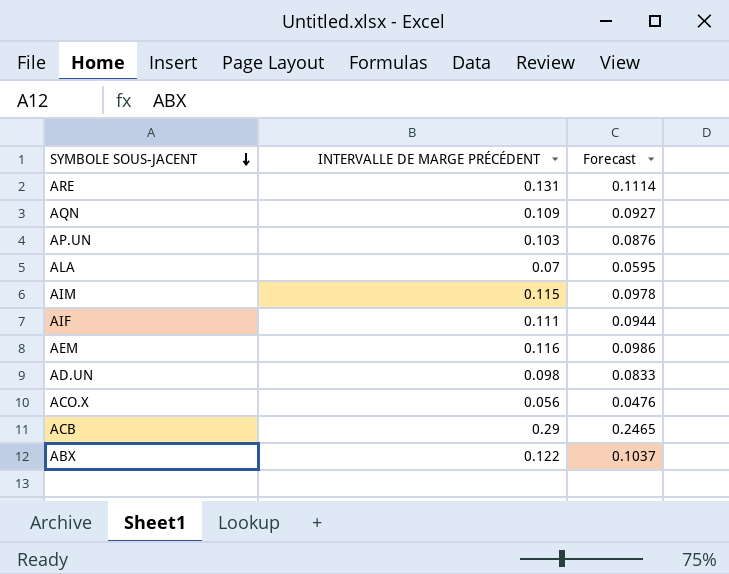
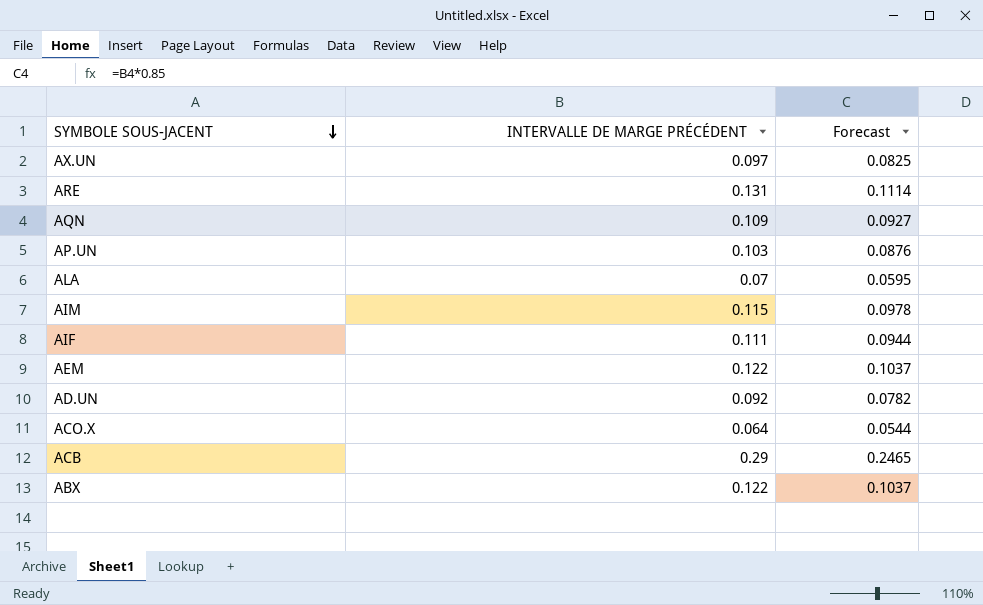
row AX.UN: none -> 0.097 | 0.0825
AEM | INTERVALLE DE MARGE PRÉCÉDENT: 0.116 -> 0.122
AEM | Forecast: 0.0986 -> 0.1037
AD.UN | INTERVALLE DE MARGE PRÉCÉDENT: 0.098 -> 0.092
AD.UN | Forecast: 0.0833 -> 0.0782
ACO.X | INTERVALLE DE MARGE PRÉCÉDENT: 0.056 -> 0.064
ACO.X | Forecast: 0.0476 -> 0.0544

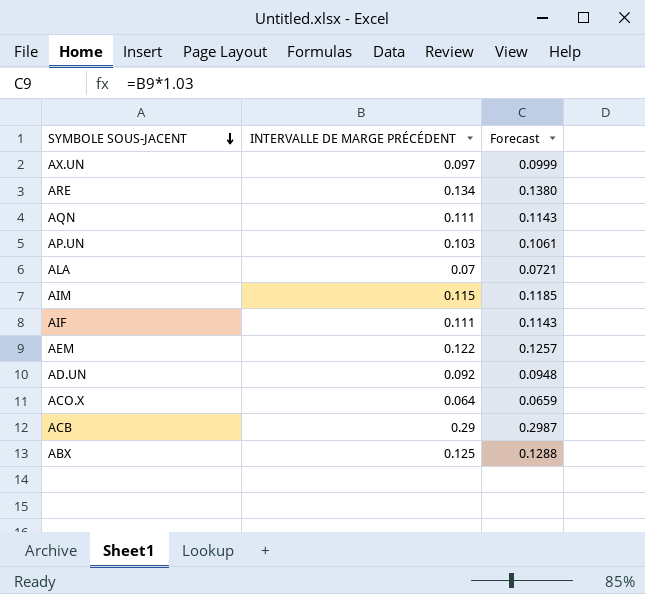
column Forecast | formula: [INTERVALLE DE MARGE PRÉCÉDENT] * 0.85 -> [INTERVALLE DE MARGE PRÉCÉDENT] * 1.03
ARE | INTERVALLE DE MARGE PRÉCÉDENT: 0.131 -> 0.134
AQN | INTERVALLE DE MARGE PRÉCÉDENT: 0.109 -> 0.111
ABX | INTERVALLE DE MARGE PRÉCÉDENT: 0.122 -> 0.125

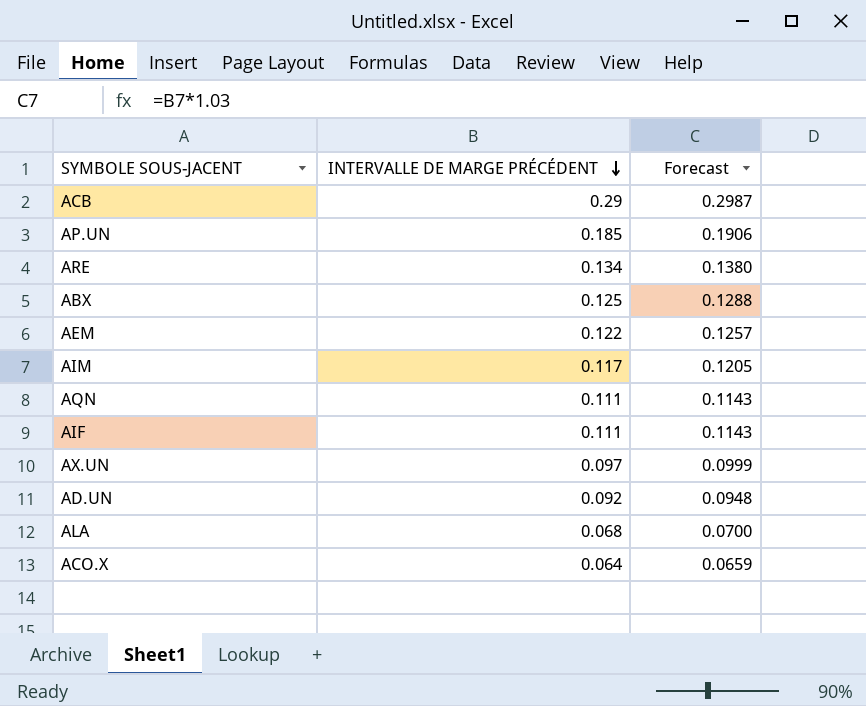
row order: SYMBOLE SOUS-JACENT descending -> INTERVALLE DE MARGE PRÉCÉDENT descending
AP.UN | INTERVALLE DE MARGE PRÉCÉDENT: 0.103 -> 0.185
AP.UN | Forecast: 0.1061 -> 0.1906
AIM | INTERVALLE DE MARGE PRÉCÉDENT: 0.115 -> 0.117
AIM | Forecast: 0.1185 -> 0.1205
ALA | INTERVALLE DE MARGE PRÉCÉDENT: 0.07 -> 0.068
ALA | Forecast: 0.0721 -> 0.0700

